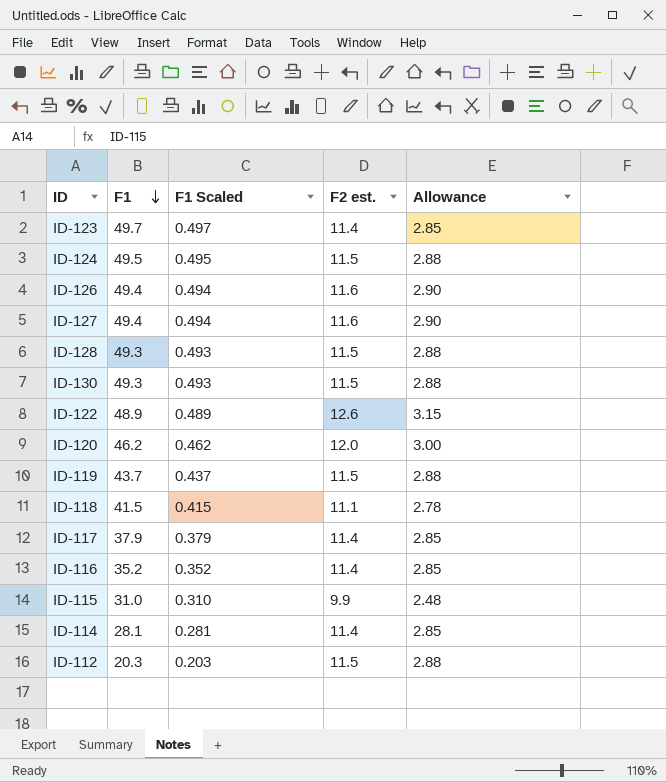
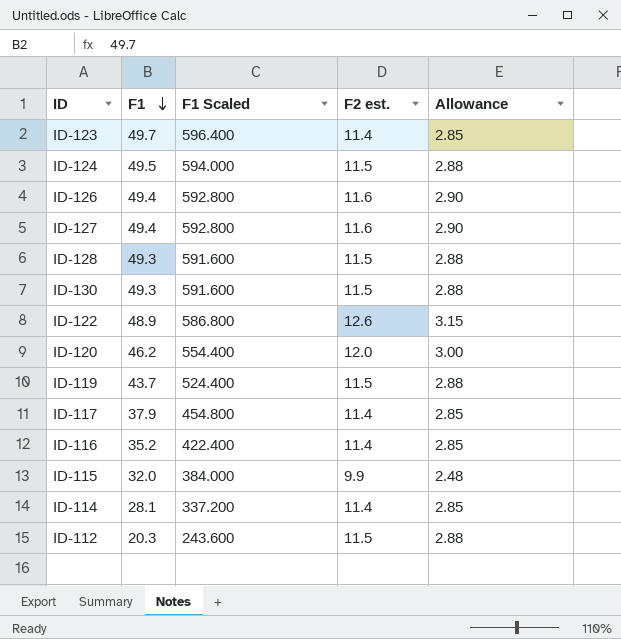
column F1 Scaled | formula: [F1] * 0.01 -> [F1] * 12
row ID-118: 41.5 | 0.415 | 11.1 | 2.78 -> none
ID-115 | F1: 31.0 -> 32.0

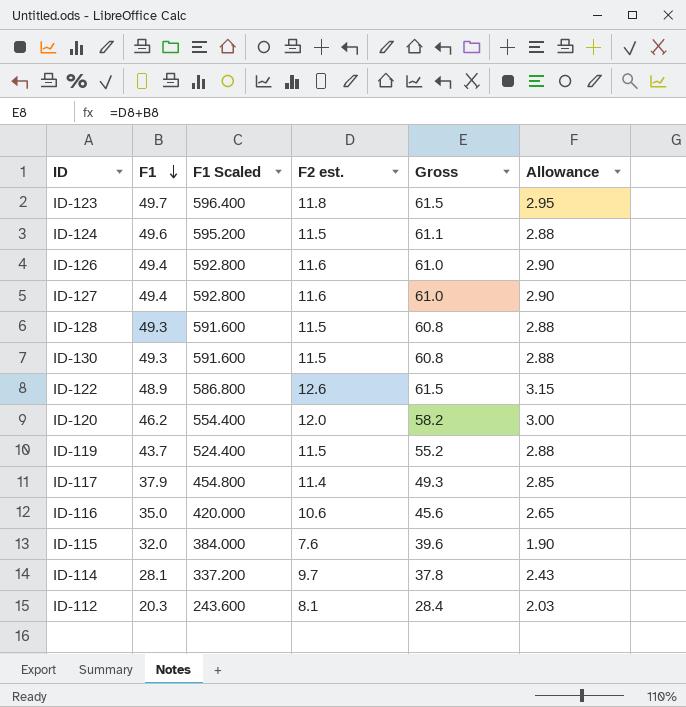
column Gross | formula: none -> [F1] + [F2 est.]
ID-123 | F2 est.: 11.4 -> 11.8
ID-123 | Allowance: 2.85 -> 2.95
ID-124 | F1: 49.5 -> 49.6
ID-124 | F1 Scaled: 594.000 -> 595.200
ID-116 | F1: 35.2 -> 35.0
ID-116 | F1 Scaled: 422.400 -> 420.000
ID-116 | F2 est.: 11.4 -> 10.6
ID-116 | Allowance: 2.85 -> 2.65
ID-115 | F2 est.: 9.9 -> 7.6
ID-115 | Allowance: 2.48 -> 1.90
ID-114 | F2 est.: 11.4 -> 9.7
ID-114 | Allowance: 2.85 -> 2.43
ID-112 | F2 est.: 11.5 -> 8.1
ID-112 | Allowance: 2.88 -> 2.03

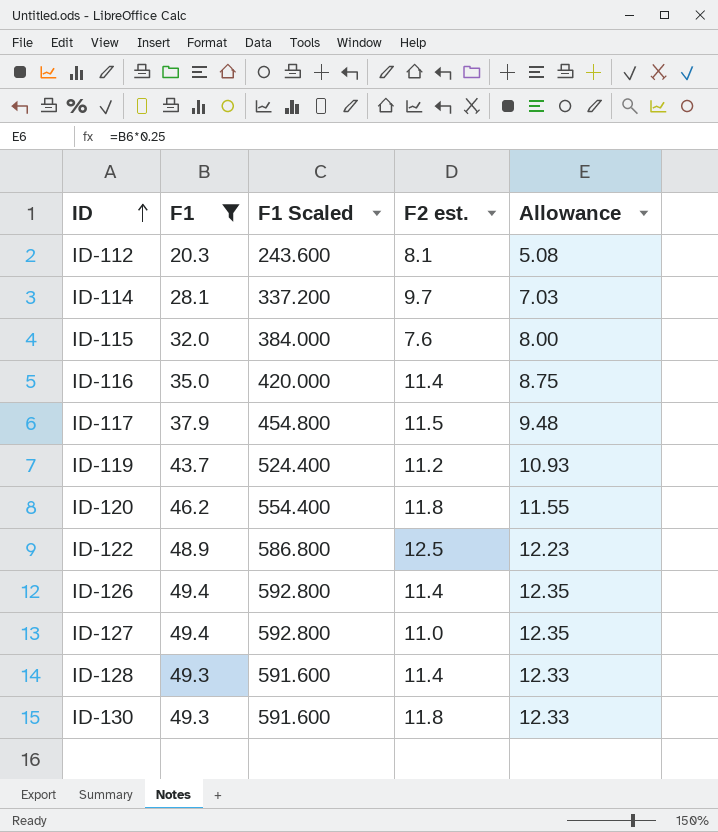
filter: none -> F1 <= 49.4
row order: F1 descending -> ID ascending
column Gross | formula: [F1] + [F2 est.] -> none
column Allowance | formula: [F2 est.] * 0.25 -> [F1] * 0.25
ID-116 | F2 est.: 10.6 -> 11.4
ID-117 | F2 est.: 11.4 -> 11.5
ID-119 | F2 est.: 11.5 -> 11.2
ID-120 | F2 est.: 12.0 -> 11.8
ID-122 | F2 est.: 12.6 -> 12.5
ID-126 | F2 est.: 11.6 -> 11.4
ID-127 | F2 est.: 11.6 -> 11.0
ID-128 | F2 est.: 11.5 -> 11.4
ID-130 | F2 est.: 11.5 -> 11.8

